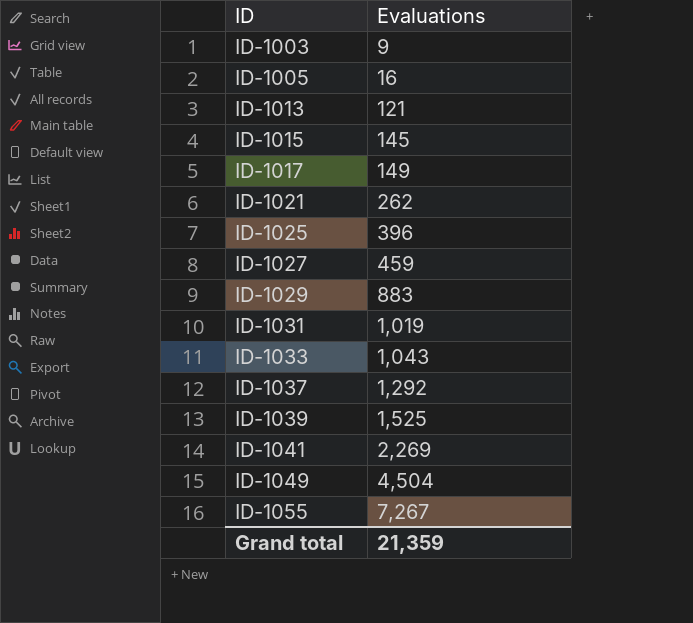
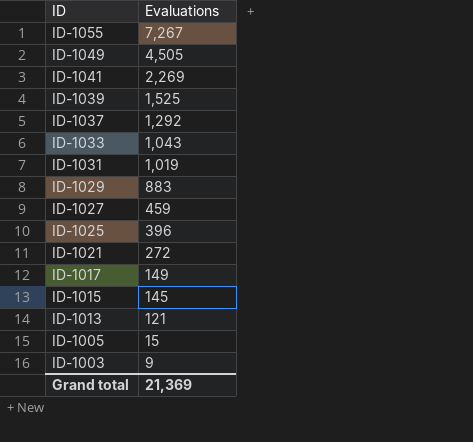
row order: ID ascending -> ID descending
ID-1049 | Evaluations: 4,504 -> 4,505
ID-1021 | Evaluations: 262 -> 272
ID-1005 | Evaluations: 16 -> 15
Grand total | Evaluations: 21,359 -> 21,369

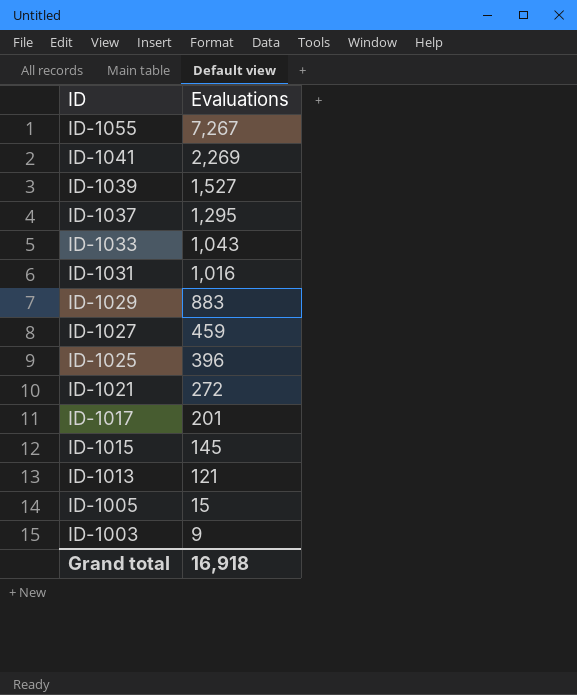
row ID-1049: 4,505 -> none
ID-1039 | Evaluations: 1,525 -> 1,527
ID-1037 | Evaluations: 1,292 -> 1,295
ID-1031 | Evaluations: 1,019 -> 1,016
ID-1017 | Evaluations: 149 -> 201
Grand total | Evaluations: 21,369 -> 16,918

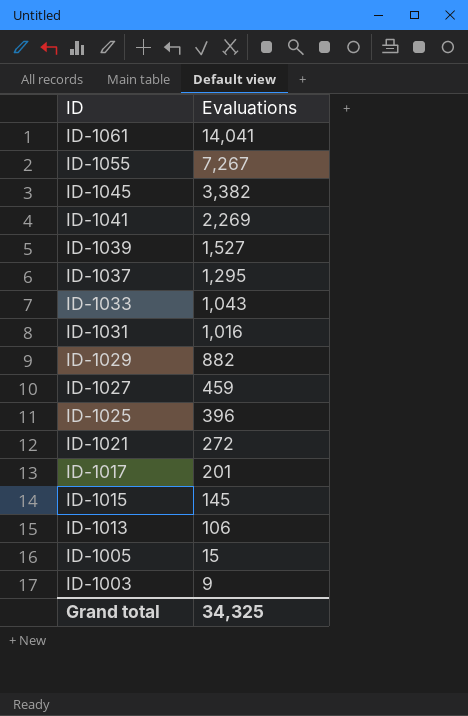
row ID-1061: none -> 14,041
row ID-1045: none -> 3,382
ID-1029 | Evaluations: 883 -> 882
ID-1013 | Evaluations: 121 -> 106
Grand total | Evaluations: 16,918 -> 34,325

